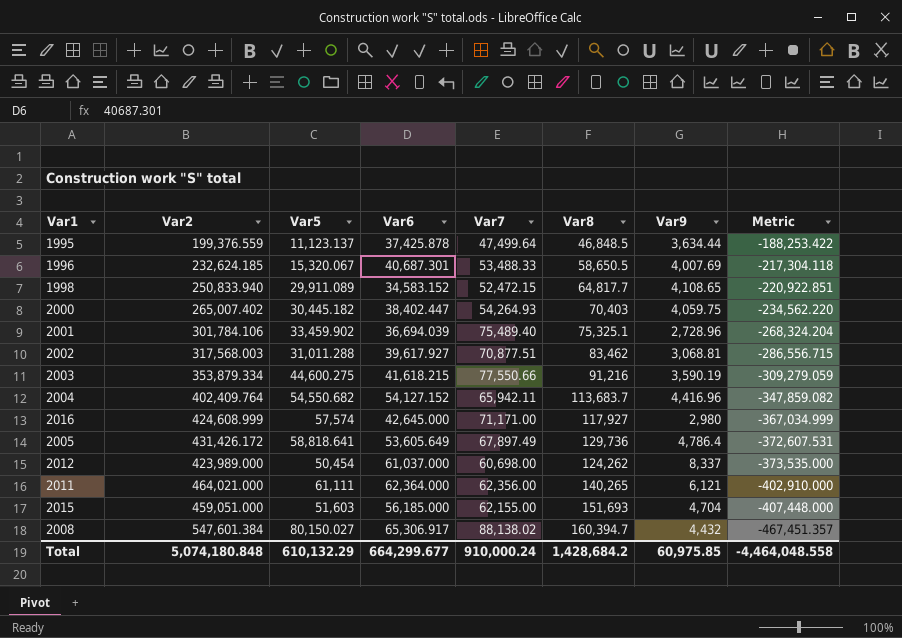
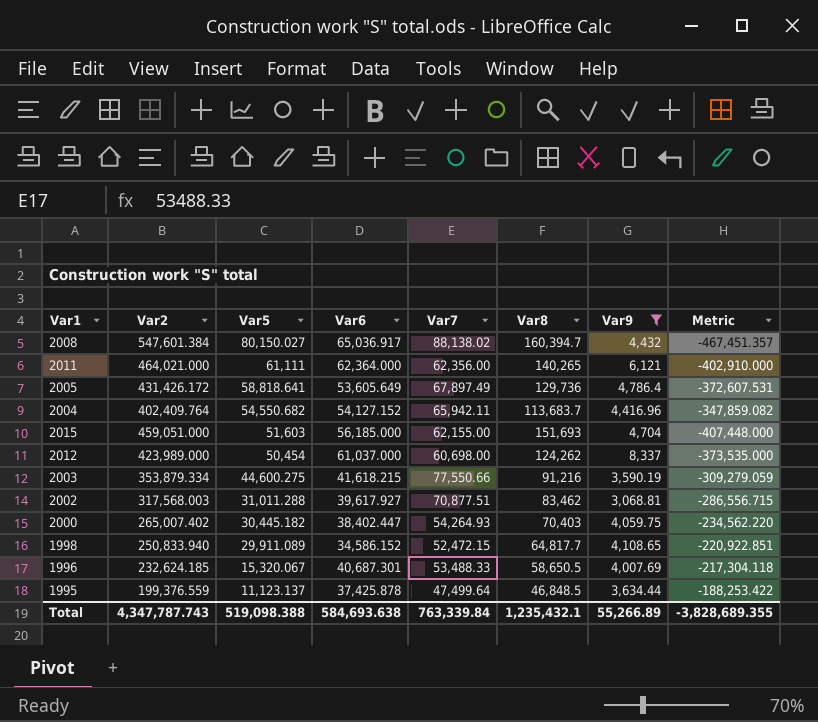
filter: none -> Var9 >= 3,068.81
row order: Metric descending -> Var5 descending
2008 | Var6: 65,306.917 -> 65,036.917
1998 | Var6: 34,583.152 -> 34,586.152
Total | Var2: 5,074,180.848 -> 4,347,787.743
Total | Var5: 610,132.29 -> 519,098.388
Total | Var6: 664,299.677 -> 584,693.638
Total | Var7: 910,000.24 -> 763,339.84
Total | Var8: 1,428,684.2 -> 1,235,432.1
Total | Var9: 60,975.85 -> 55,266.89
Total | Metric: -4,464,048.558 -> -3,828,689.355

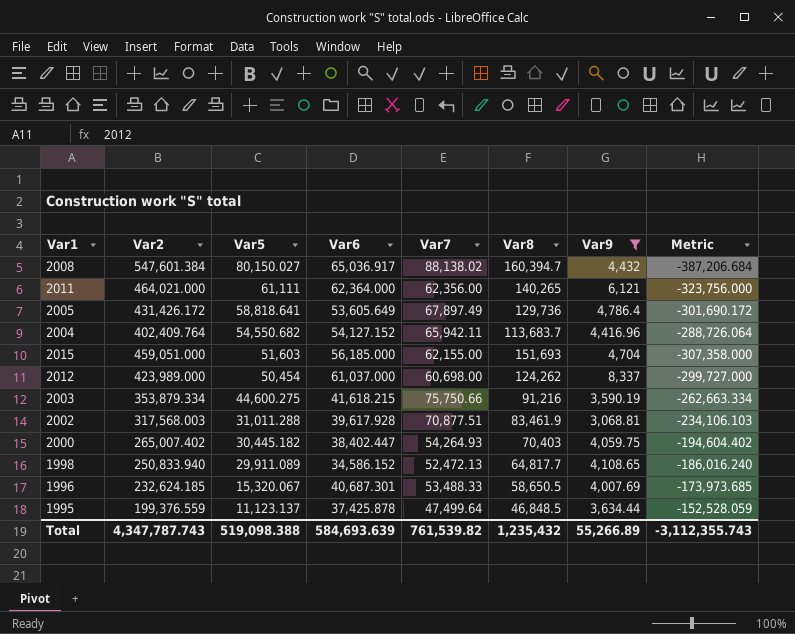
column Metric | formula: [Var5] - [Var2] -> [Var8] - [Var2]
2003 | Var7: 77,550.66 -> 75,750.66
2002 | Var6: 39,617.927 -> 39,617.928
2002 | Var8: 83,462 -> 83,461.9
1998 | Var7: 52,472.15 -> 52,472.13
Total | Var6: 584,693.638 -> 584,693.639
Total | Var7: 763,339.84 -> 761,539.82
Total | Var8: 1,235,432.1 -> 1,235,432
Total | Metric: -3,828,689.355 -> -3,112,355.743

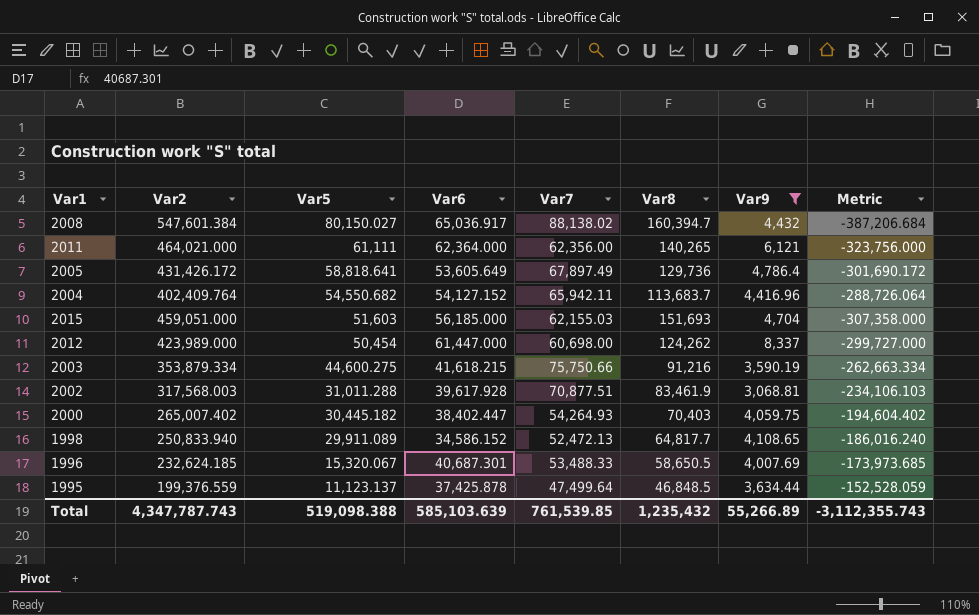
2015 | Var7: 62,155.00 -> 62,155.03
2012 | Var6: 61,037.000 -> 61,447.000
Total | Var6: 584,693.639 -> 585,103.639
Total | Var7: 761,539.82 -> 761,539.85

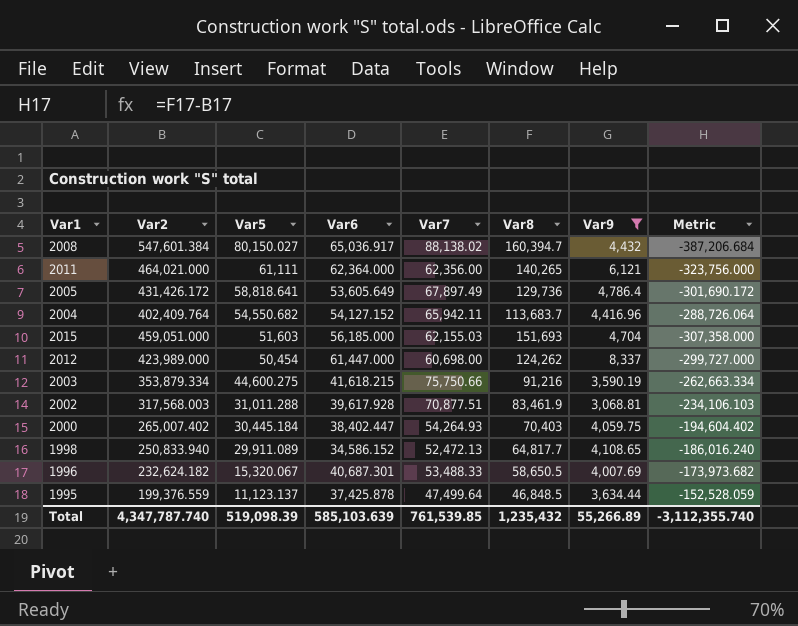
2000 | Var5: 30,445.182 -> 30,445.184
1996 | Var2: 232,624.185 -> 232,624.182
1996 | Metric: -173,973.685 -> -173,973.682
Total | Var2: 4,347,787.743 -> 4,347,787.740
Total | Var5: 519,098.388 -> 519,098.39
Total | Metric: -3,112,355.743 -> -3,112,355.740

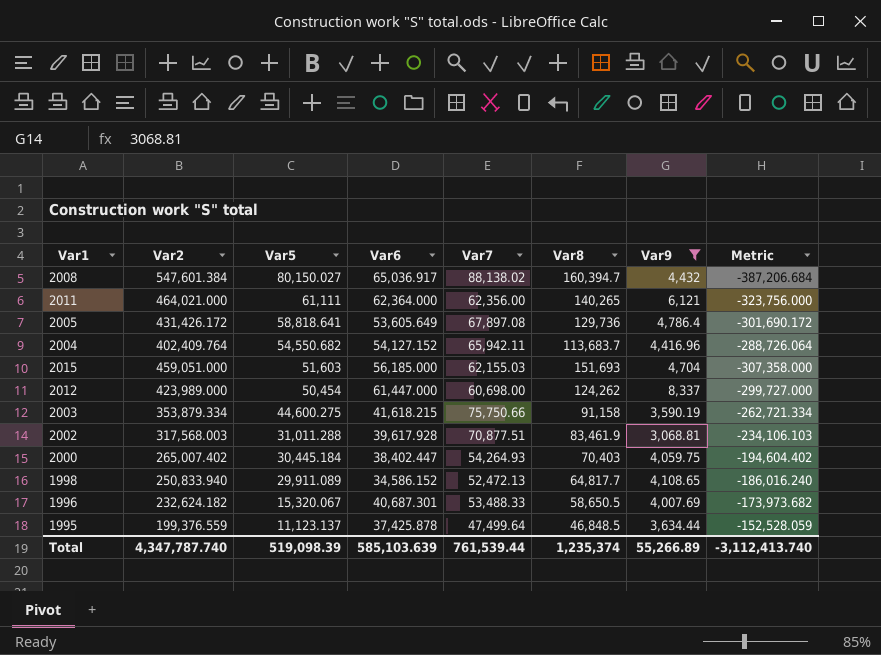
2005 | Var7: 67,897.49 -> 67,897.08
2003 | Var8: 91,216 -> 91,158
2003 | Metric: -262,663.334 -> -262,721.334
Total | Var7: 761,539.85 -> 761,539.44
Total | Var8: 1,235,432 -> 1,235,374
Total | Metric: -3,112,355.740 -> -3,112,413.740

